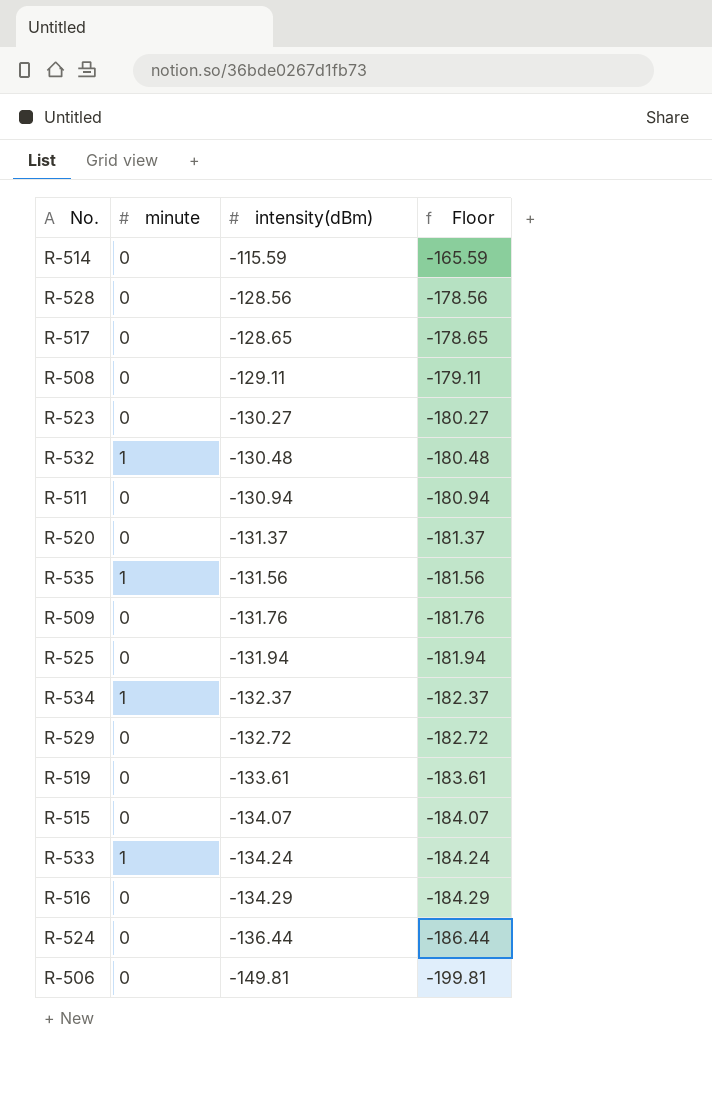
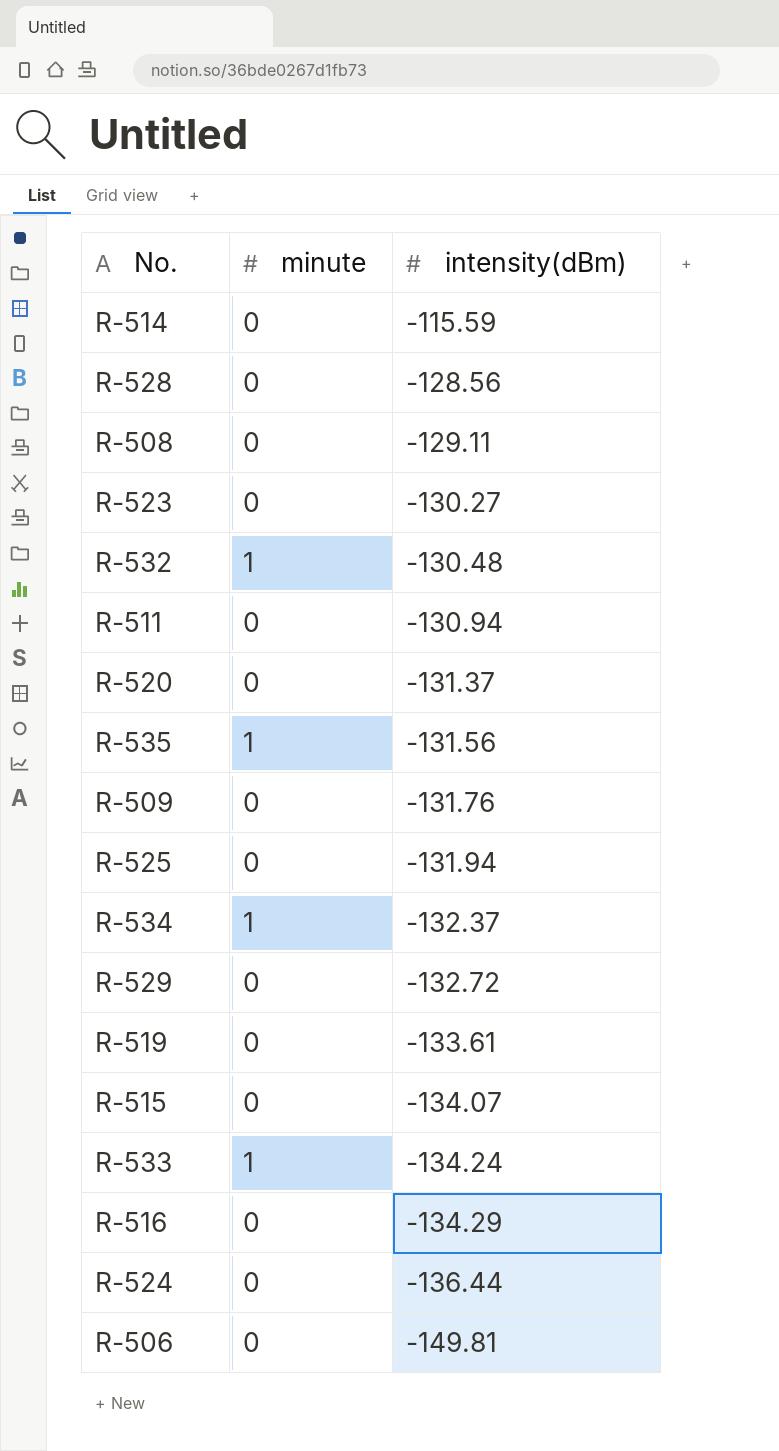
column Floor | formula: [intensity(dBm)] - 50 -> none
row R-517: 0 | -128.65 | -178.65 -> none

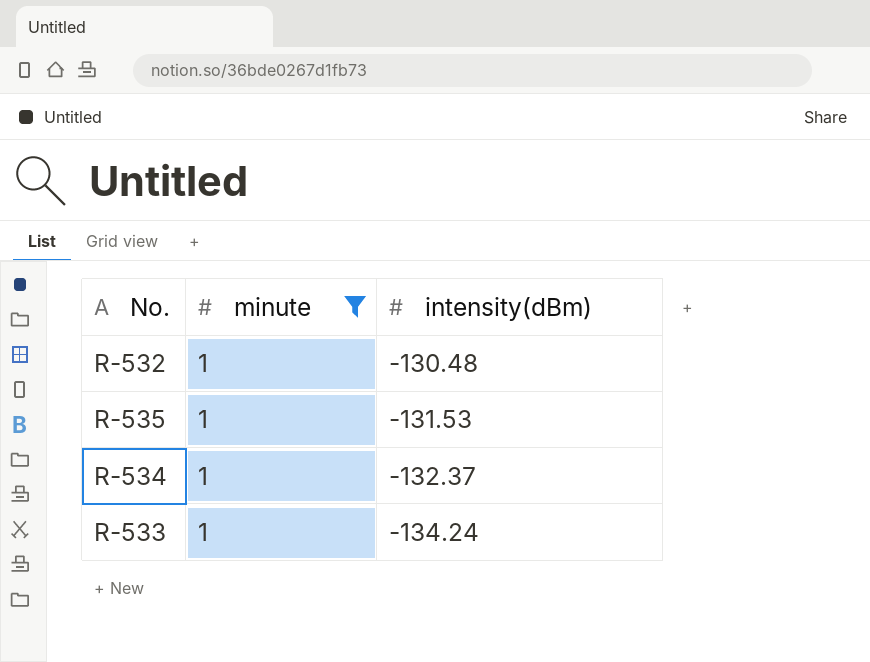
filter: none -> minute = 1
R-535 | intensity(dBm): -131.56 -> -131.53

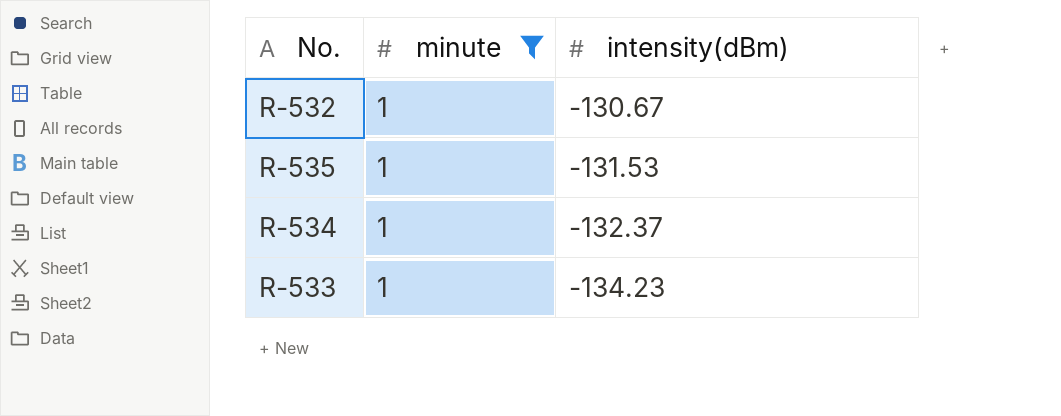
R-532 | intensity(dBm): -130.48 -> -130.67
R-533 | intensity(dBm): -134.24 -> -134.23

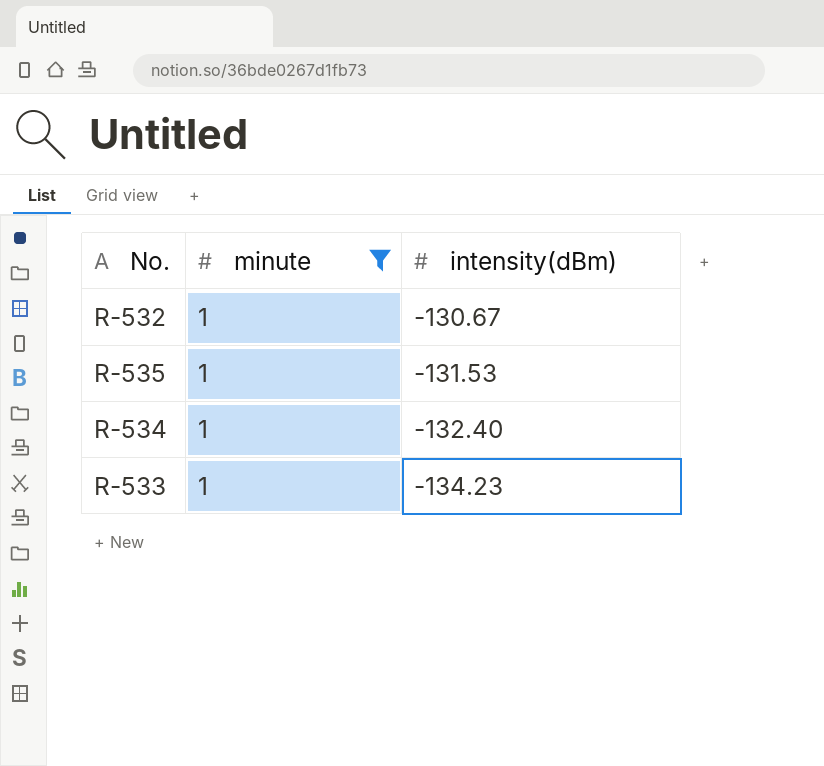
R-534 | intensity(dBm): -132.37 -> -132.40

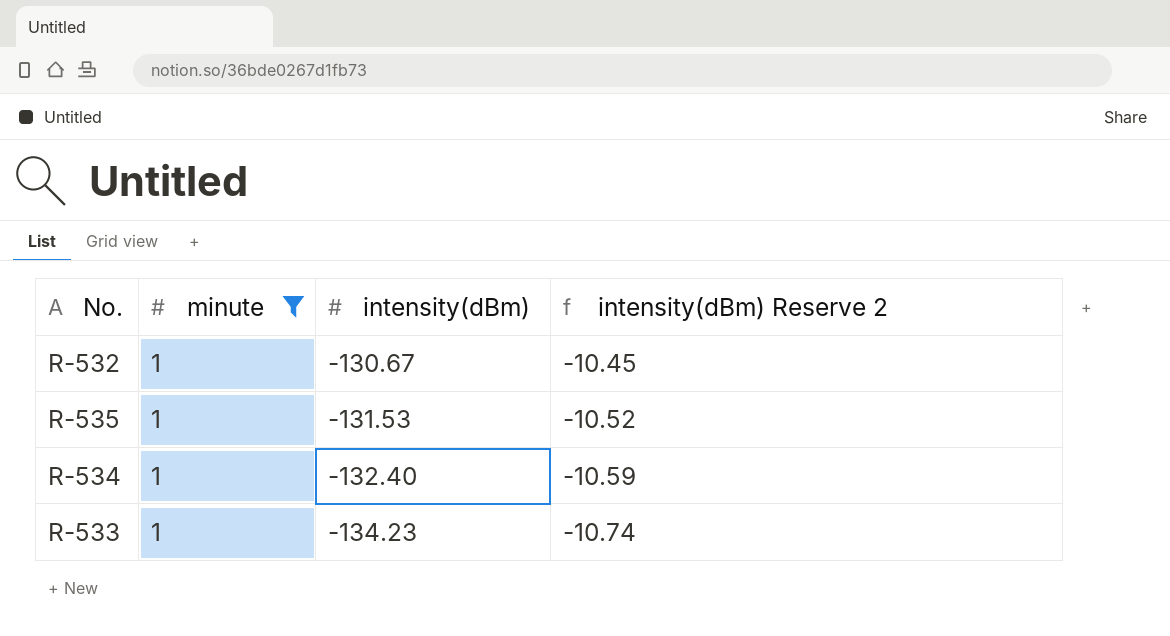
column intensity(dBm) Reserve 2 | formula: none -> [intensity(dBm)] * 0.08

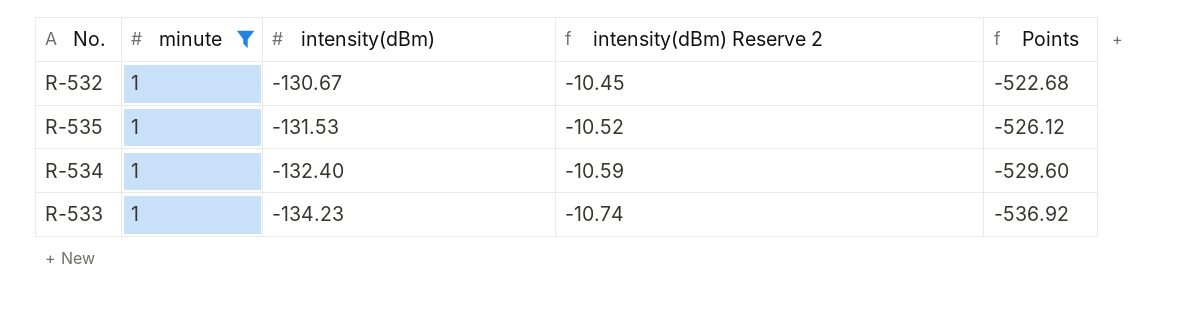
column Points | formula: none -> [intensity(dBm)] * 4

